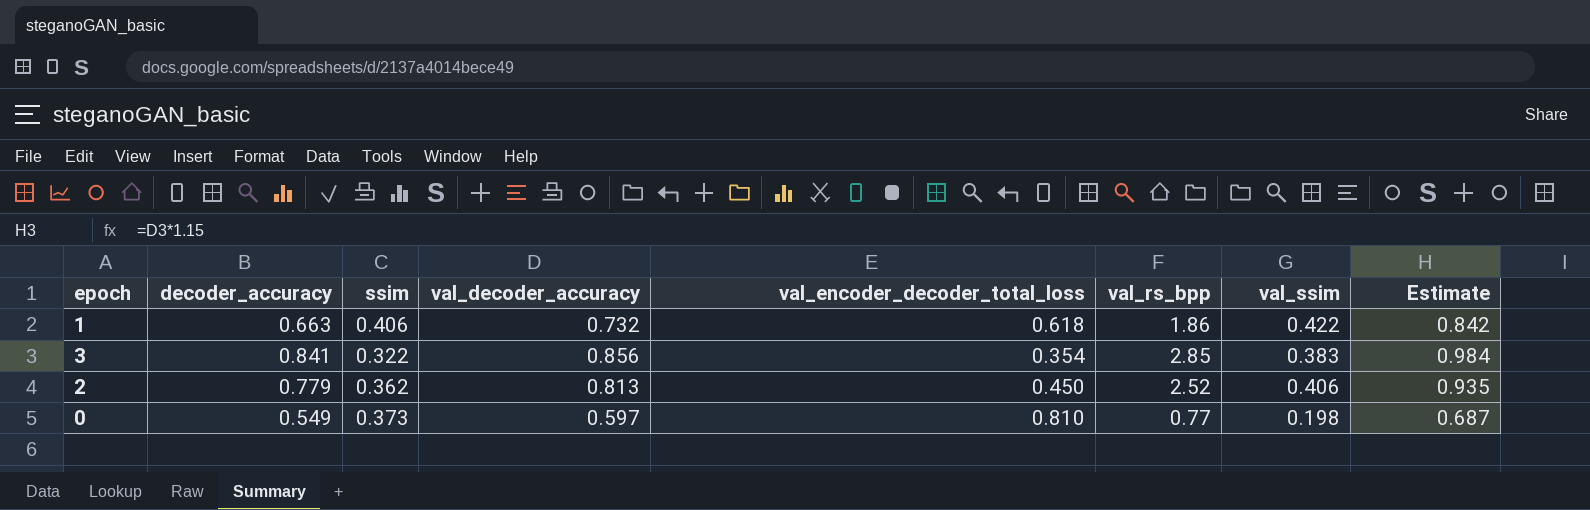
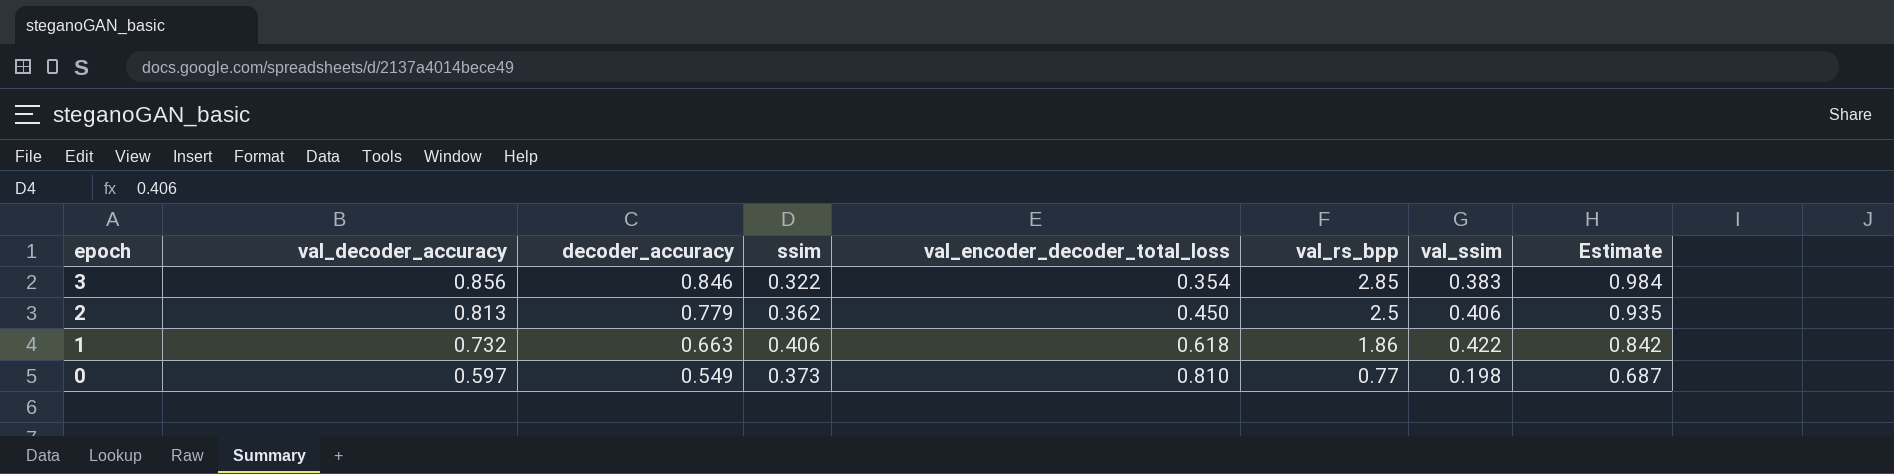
row order: none -> epoch descending
column val_decoder_accuracy | position: 4 -> 2
3 | decoder_accuracy: 0.841 -> 0.846
2 | val_rs_bpp: 2.52 -> 2.5

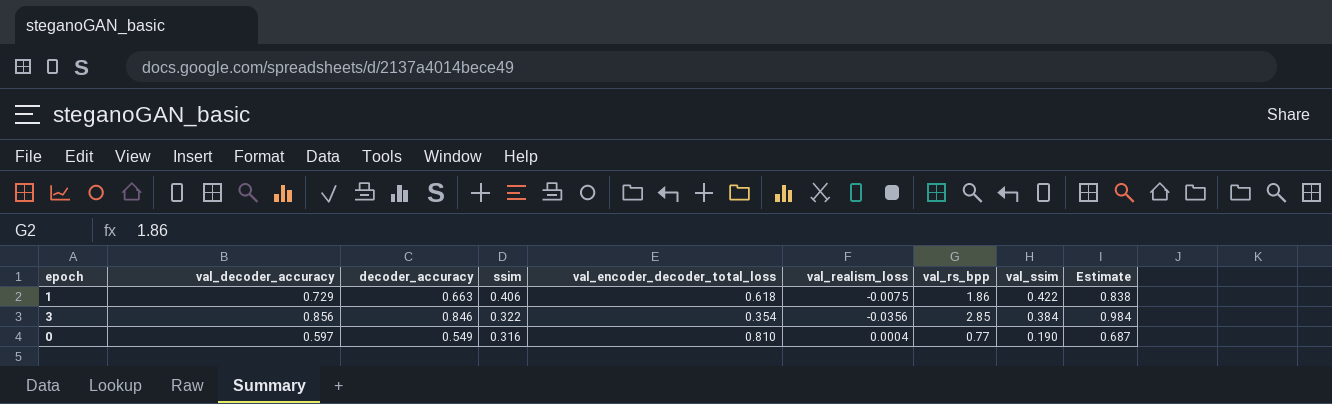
row order: epoch descending -> ssim descending
column val_realism_loss | position: none -> 6
row 2: 0.813 | 0.779 | 0.362 | 0.450 | 2.5 | 0.406 | 0.935 -> none
1 | val_decoder_accuracy: 0.732 -> 0.729
1 | Estimate: 0.842 -> 0.838
3 | val_ssim: 0.383 -> 0.384
0 | ssim: 0.373 -> 0.316
0 | val_ssim: 0.198 -> 0.190

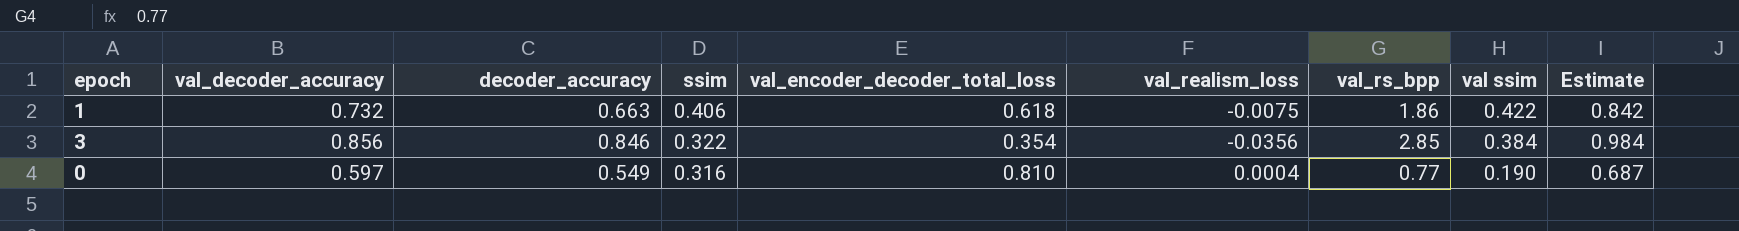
column name: val_ssim -> val ssim
1 | val_decoder_accuracy: 0.729 -> 0.732
1 | Estimate: 0.838 -> 0.842

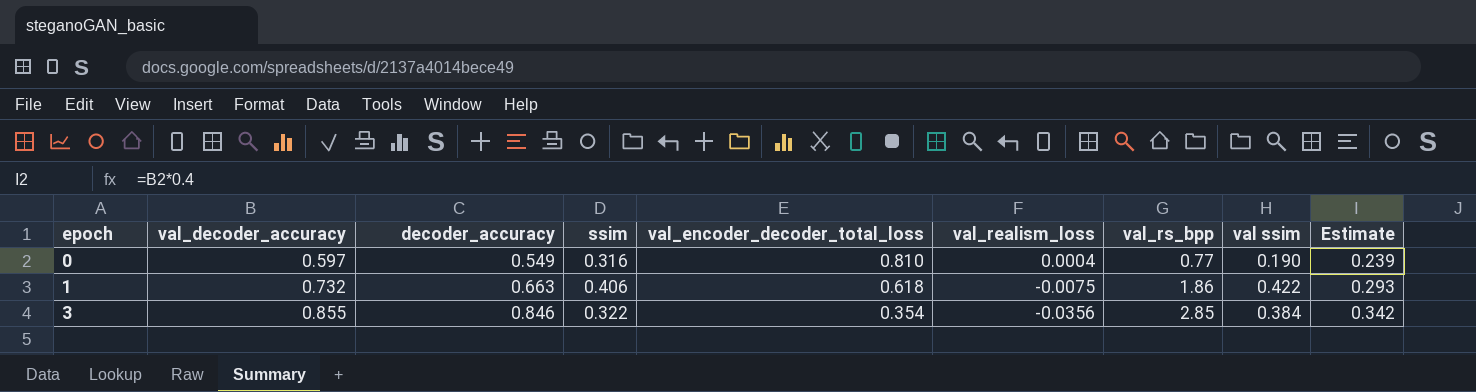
row order: ssim descending -> epoch ascending
column Estimate | formula: [val_decoder_accuracy] * 1.15 -> [val_decoder_accuracy] * 0.4
3 | val_decoder_accuracy: 0.856 -> 0.855

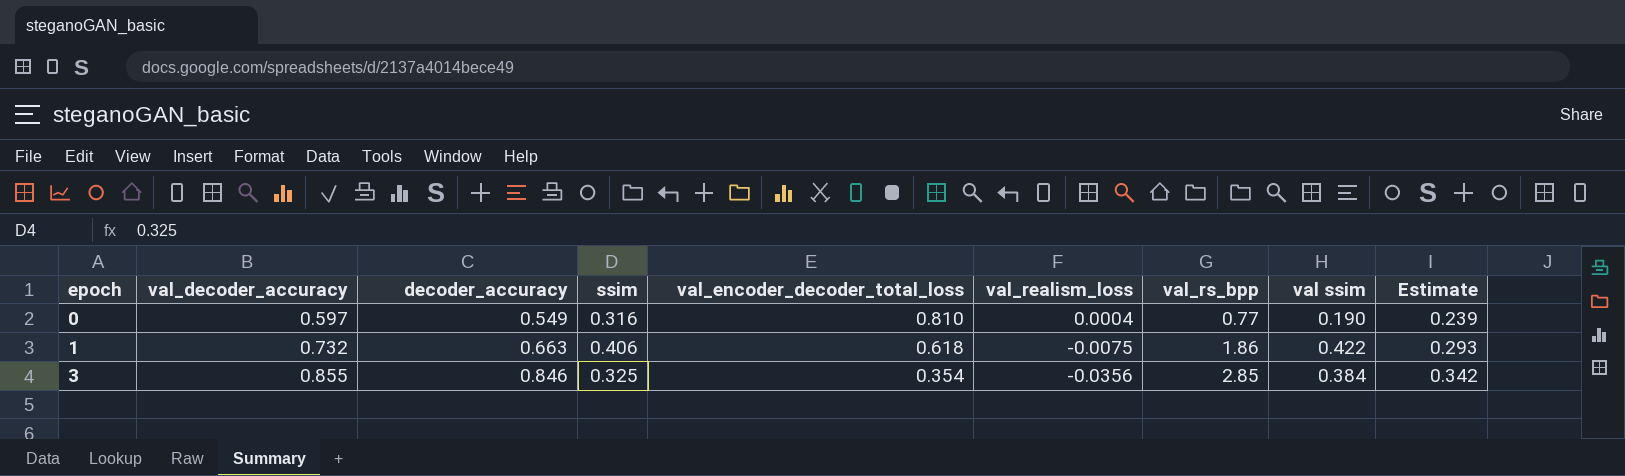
3 | ssim: 0.322 -> 0.325

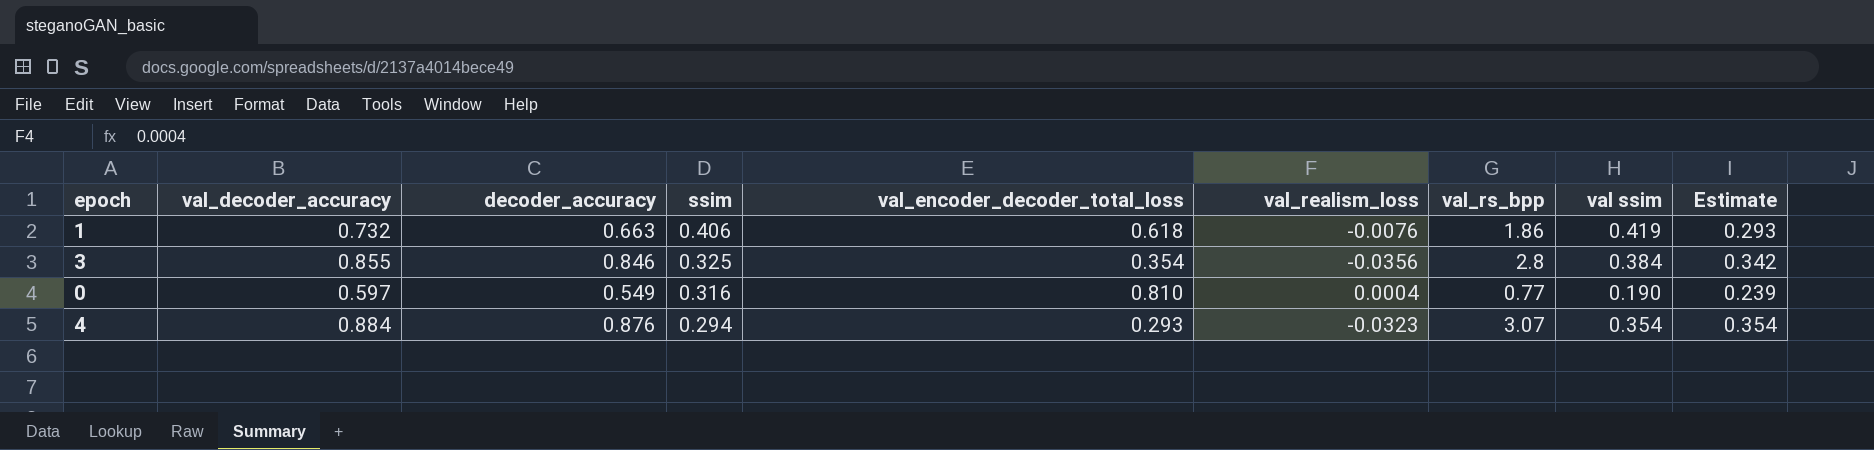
row order: epoch ascending -> ssim descending
1 | val_realism_loss: -0.0075 -> -0.0076
1 | val ssim: 0.422 -> 0.419
3 | val_rs_bpp: 2.85 -> 2.8
row 4: none -> 0.884 | 0.876 | 0.294 | 0.293 | -0.0323 | 3.07 | 0.354 | 0.354

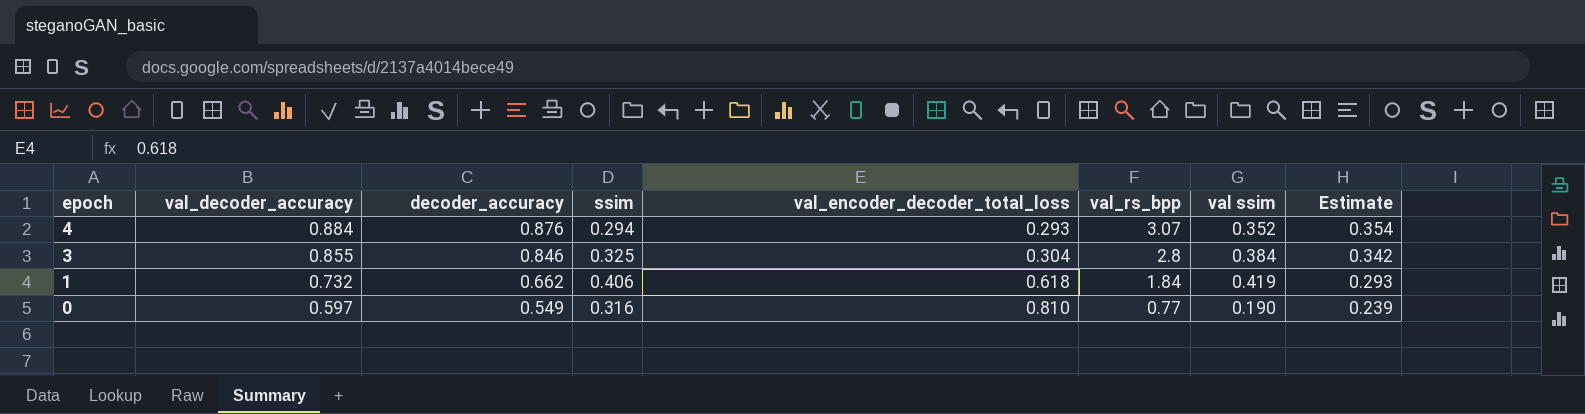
row order: ssim descending -> epoch descending
column val_realism_loss | position: 6 -> none
4 | val ssim: 0.354 -> 0.352
3 | val_encoder_decoder_total_loss: 0.354 -> 0.304
1 | decoder_accuracy: 0.663 -> 0.662
1 | val_rs_bpp: 1.86 -> 1.84

